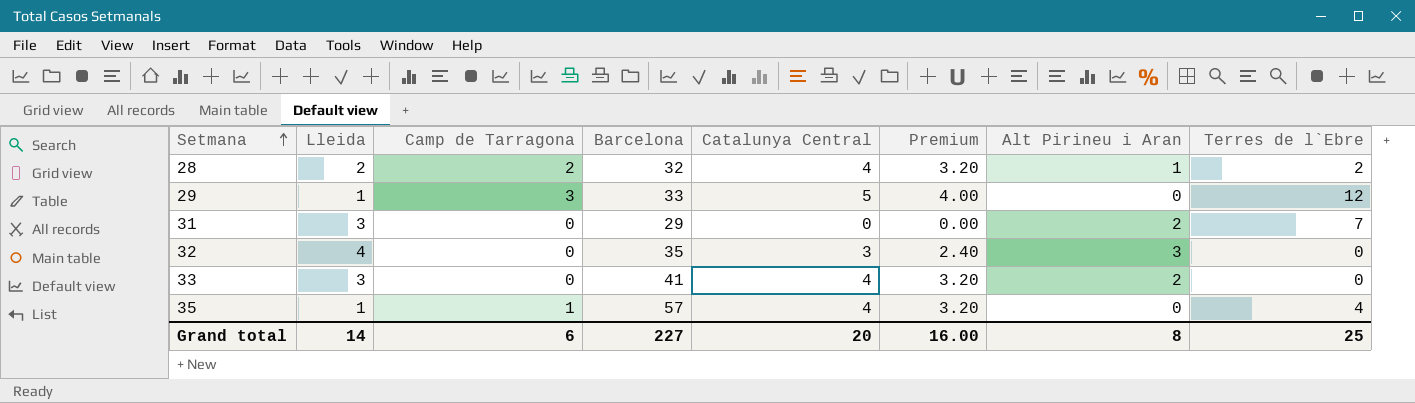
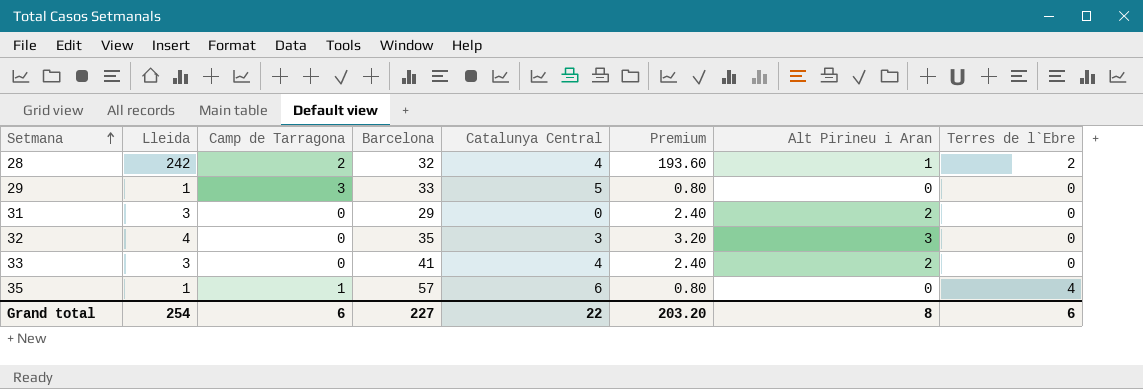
column Premium | formula: [Catalunya Central] * 0.8 -> [Lleida] * 0.8
28 | Lleida: 2 -> 242
29 | Terres de l`Ebre: 12 -> 0
31 | Terres de l`Ebre: 7 -> 0
35 | Catalunya Central: 4 -> 6
Grand total | Lleida: 14 -> 254
Grand total | Catalunya Central: 20 -> 22
Grand total | Premium: 16.00 -> 203.20
Grand total | Terres de l`Ebre: 25 -> 6

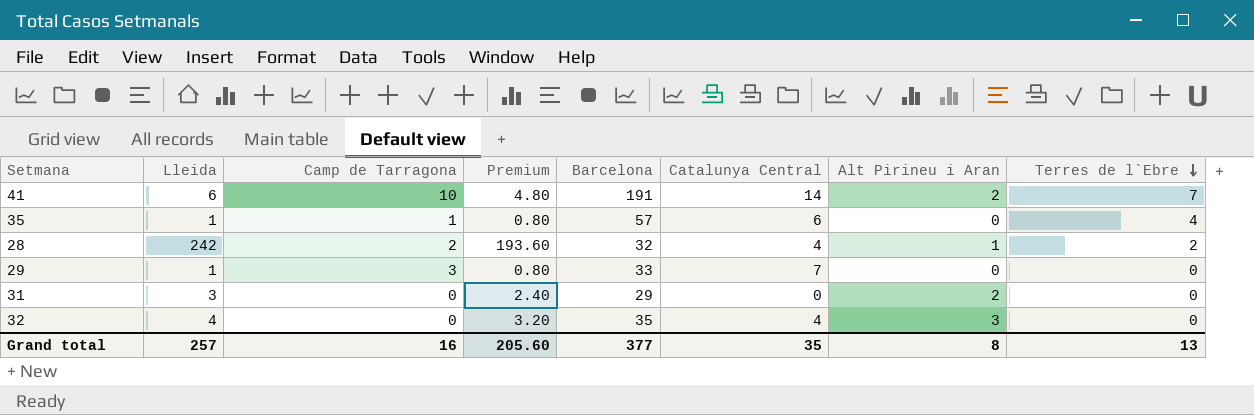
row order: Setmana ascending -> Terres de l`Ebre descending
column Premium | position: 6 -> 4
row 33: 3 | 0 | 41 | 4 | 2.40 | 2 | 0 -> none
row 41: none -> 6 | 10 | 4.80 | 191 | 14 | 2 | 7
29 | Catalunya Central: 5 -> 7
32 | Catalunya Central: 3 -> 4
Grand total | Lleida: 254 -> 257
Grand total | Camp de Tarragona: 6 -> 16
Grand total | Premium: 203.20 -> 205.60
Grand total | Barcelona: 227 -> 377
Grand total | Catalunya Central: 22 -> 35
Grand total | Terres de l`Ebre: 6 -> 13

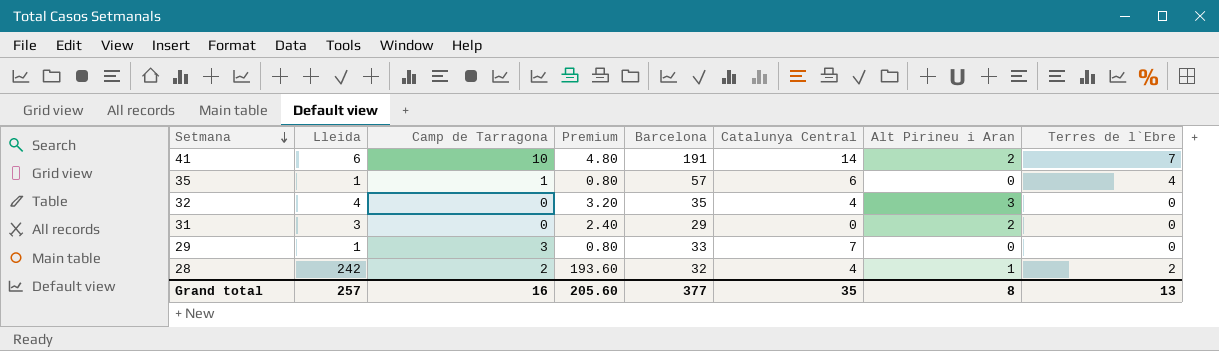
row order: Terres de l`Ebre descending -> Setmana descending

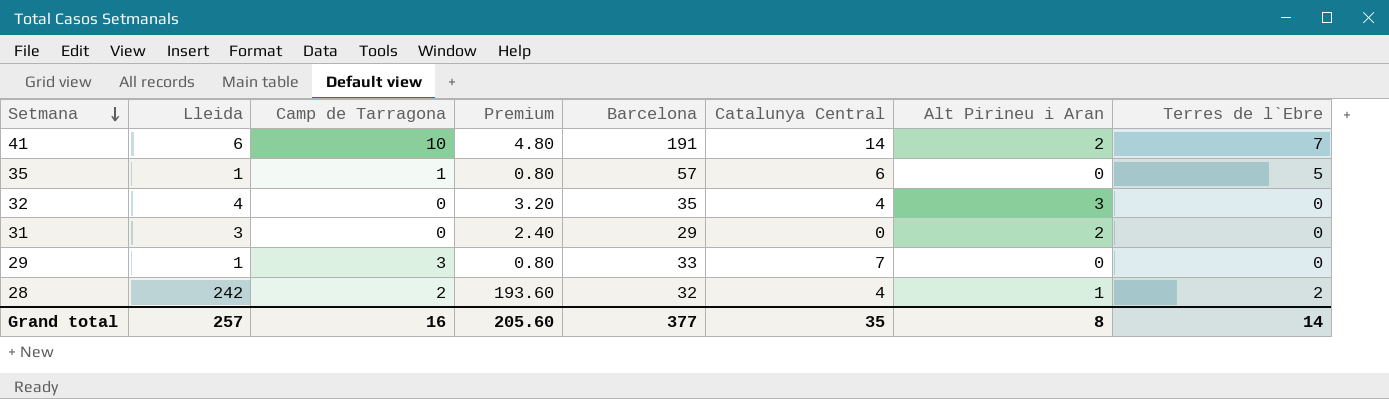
35 | Terres de l`Ebre: 4 -> 5
Grand total | Terres de l`Ebre: 13 -> 14

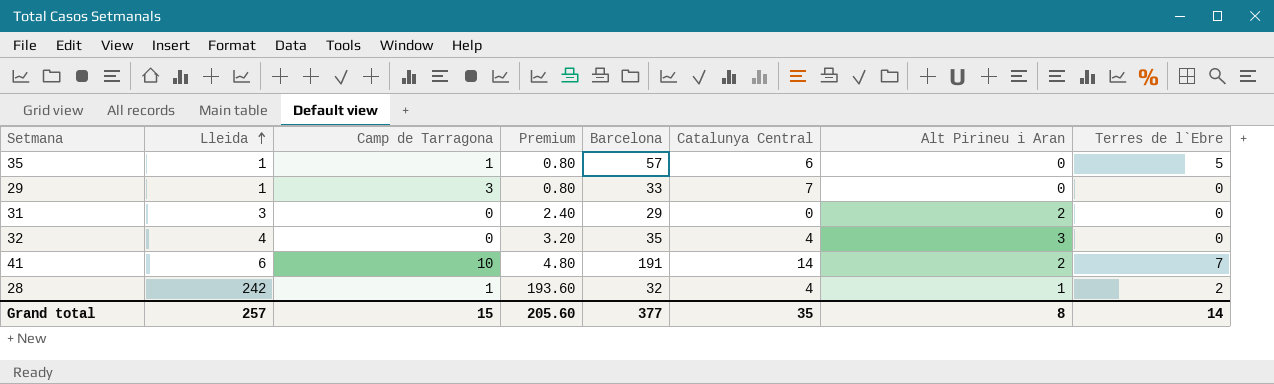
row order: Setmana descending -> Lleida ascending
28 | Camp de Tarragona: 2 -> 1
Grand total | Camp de Tarragona: 16 -> 15

